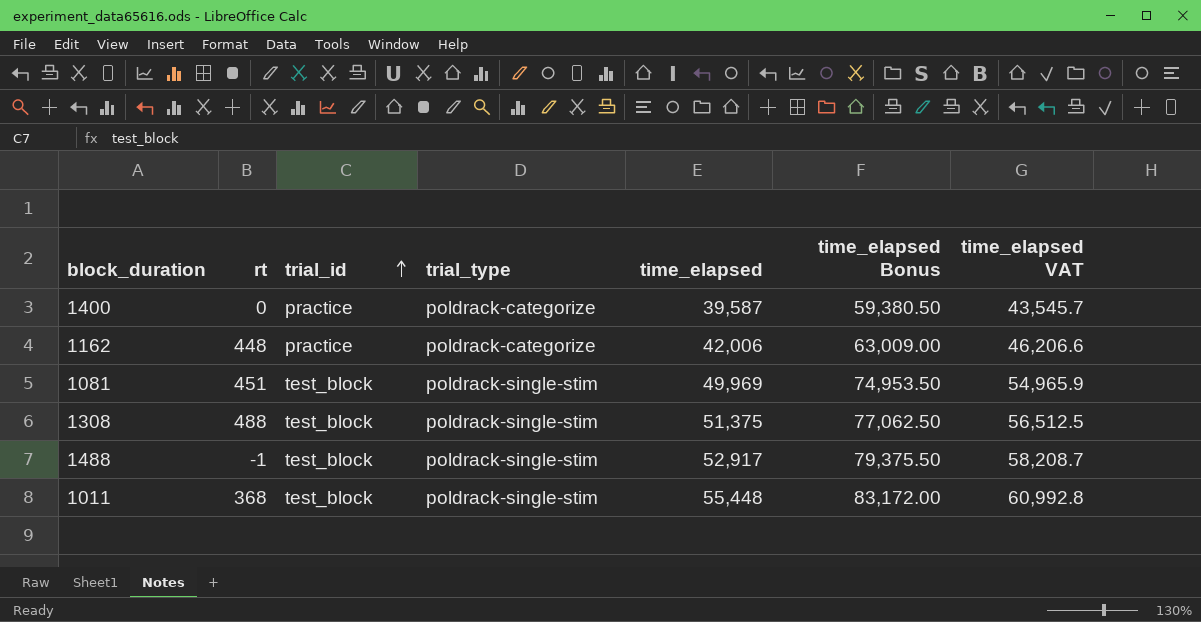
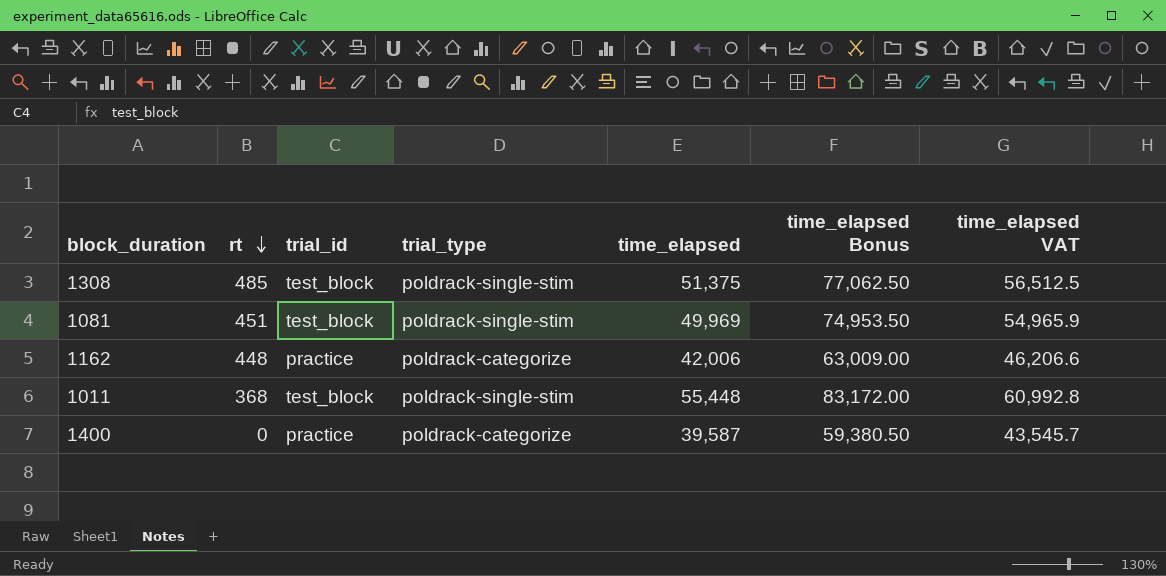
row order: trial_id ascending -> rt descending
row 1488: -1 | test_block | poldrack-single-stim | 52,917 | 79,375.50 | 58,208.7 -> none
1308 | rt: 488 -> 485

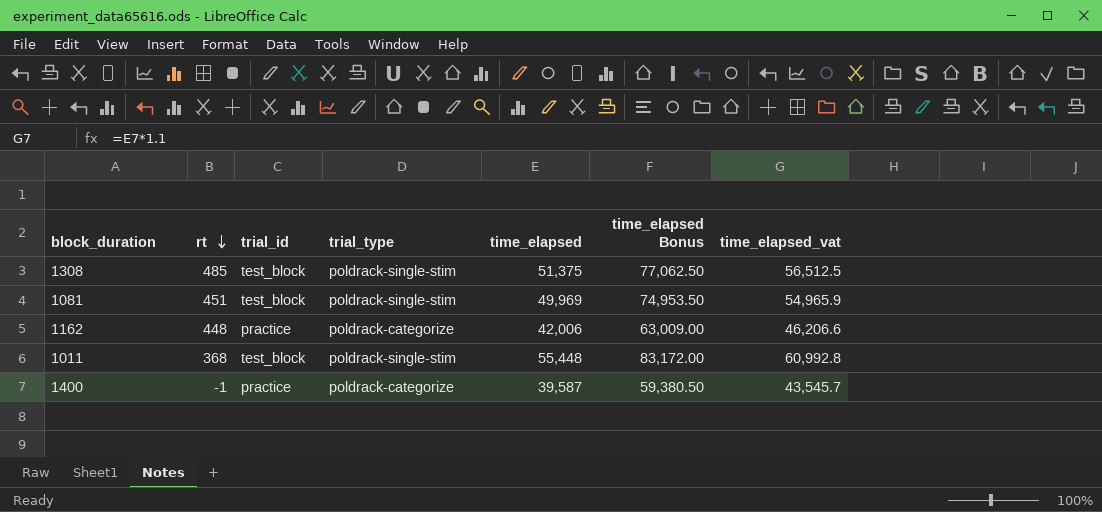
column name: time_elapsed VAT -> time_elapsed_vat
1400 | rt: 0 -> -1

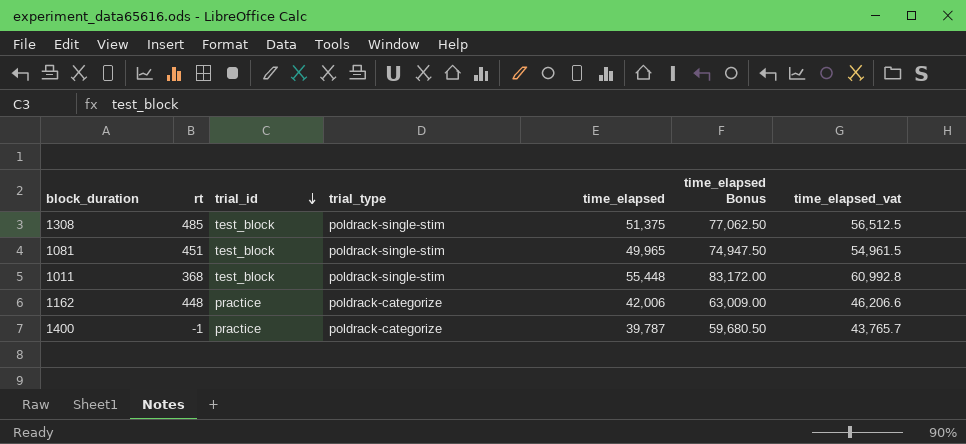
row order: rt descending -> trial_id descending
1081 | time_elapsed: 49,969 -> 49,965
1081 | time_elapsed Bonus: 74,953.50 -> 74,947.50
1081 | time_elapsed_vat: 54,965.9 -> 54,961.5
1400 | time_elapsed: 39,587 -> 39,787
1400 | time_elapsed Bonus: 59,380.50 -> 59,680.50
1400 | time_elapsed_vat: 43,545.7 -> 43,765.7

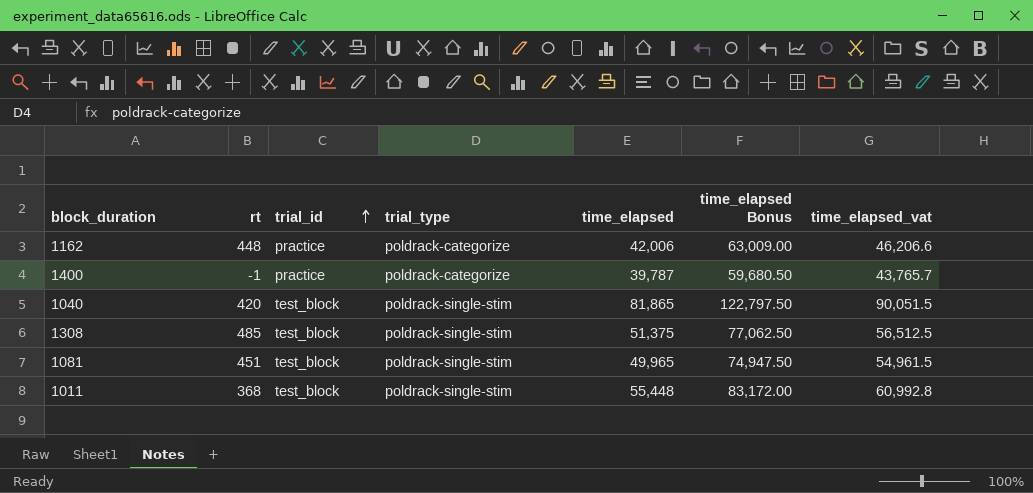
row order: trial_id descending -> trial_id ascending
row 1040: none -> 420 | test_block | poldrack-single-stim | 81,865 | 122,797.50 | 90,051.5

